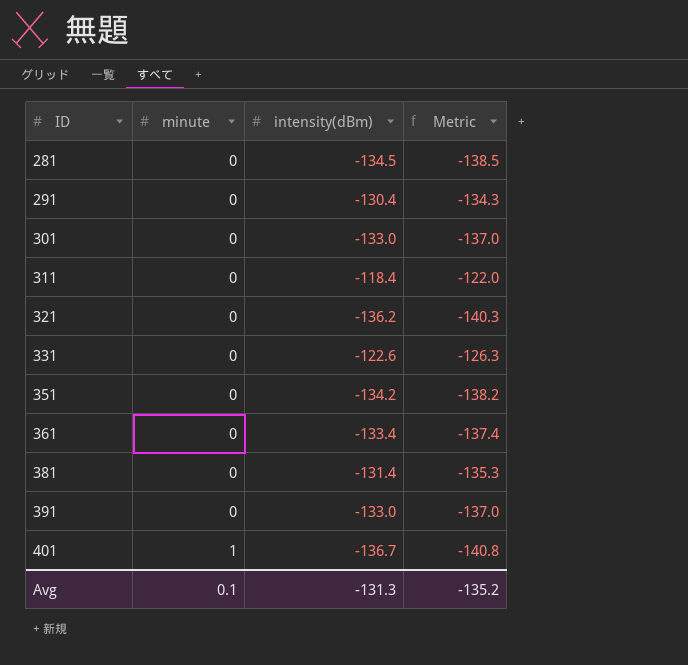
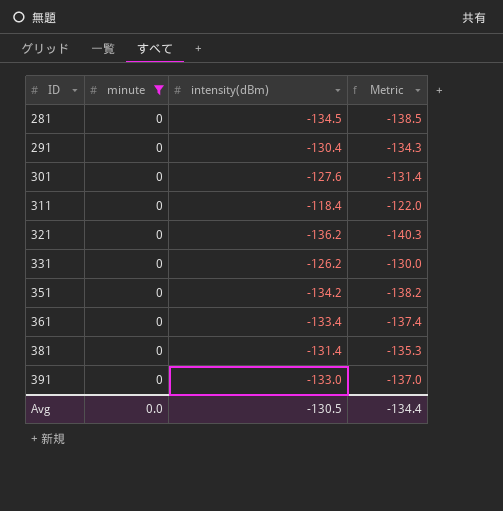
filter: none -> minute = 0
301 | intensity(dBm): -133.0 -> -127.6
301 | Metric: -137.0 -> -131.4
331 | intensity(dBm): -122.6 -> -126.2
331 | Metric: -126.3 -> -130.0
Avg | minute: 0.1 -> 0.0
Avg | intensity(dBm): -131.3 -> -130.5
Avg | Metric: -135.2 -> -134.4

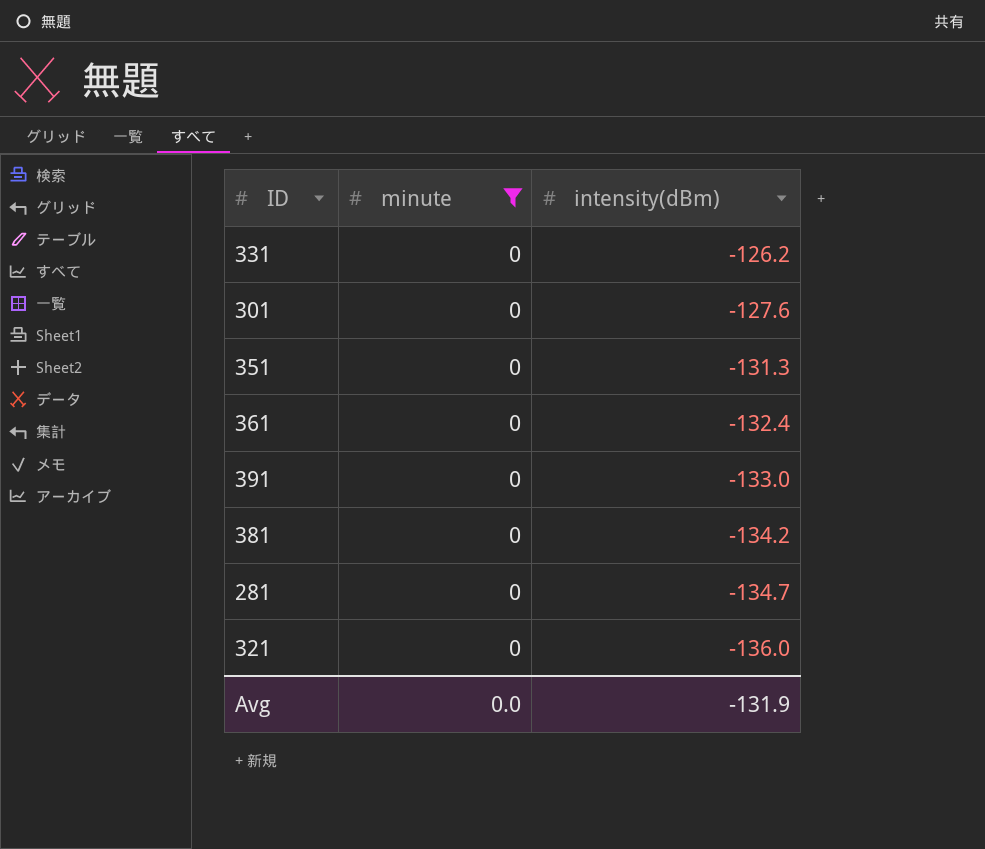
row order: ID ascending -> intensity(dBm) descending
column Metric | formula: [intensity(dBm)] * 1.03 -> none
row 291: 0 | -130.4 | -134.3 -> none
row 311: 0 | -118.4 | -122.0 -> none
351 | intensity(dBm): -134.2 -> -131.3
361 | intensity(dBm): -133.4 -> -132.4
381 | intensity(dBm): -131.4 -> -134.2
281 | intensity(dBm): -134.5 -> -134.7
321 | intensity(dBm): -136.2 -> -136.0
Avg | intensity(dBm): -130.5 -> -131.9

